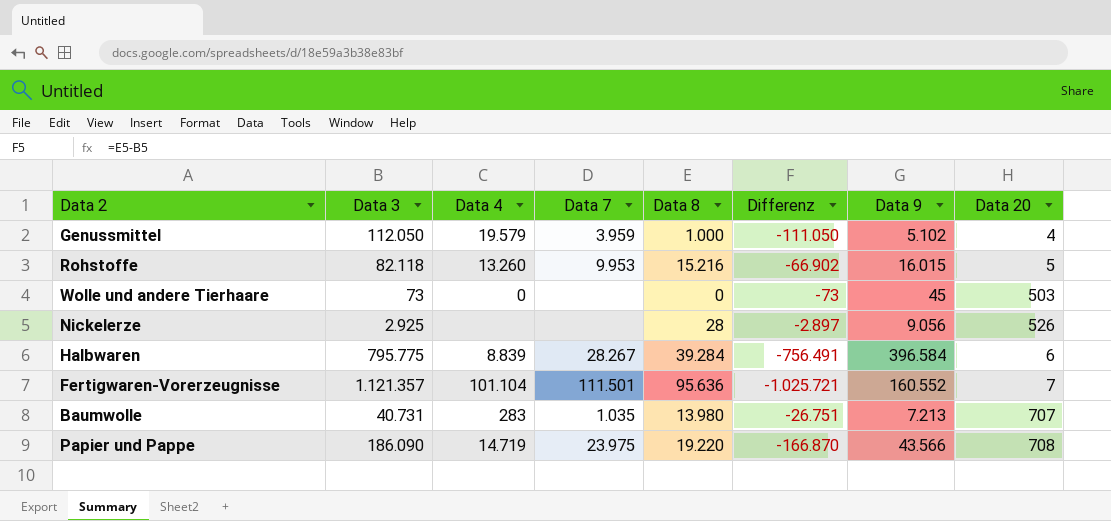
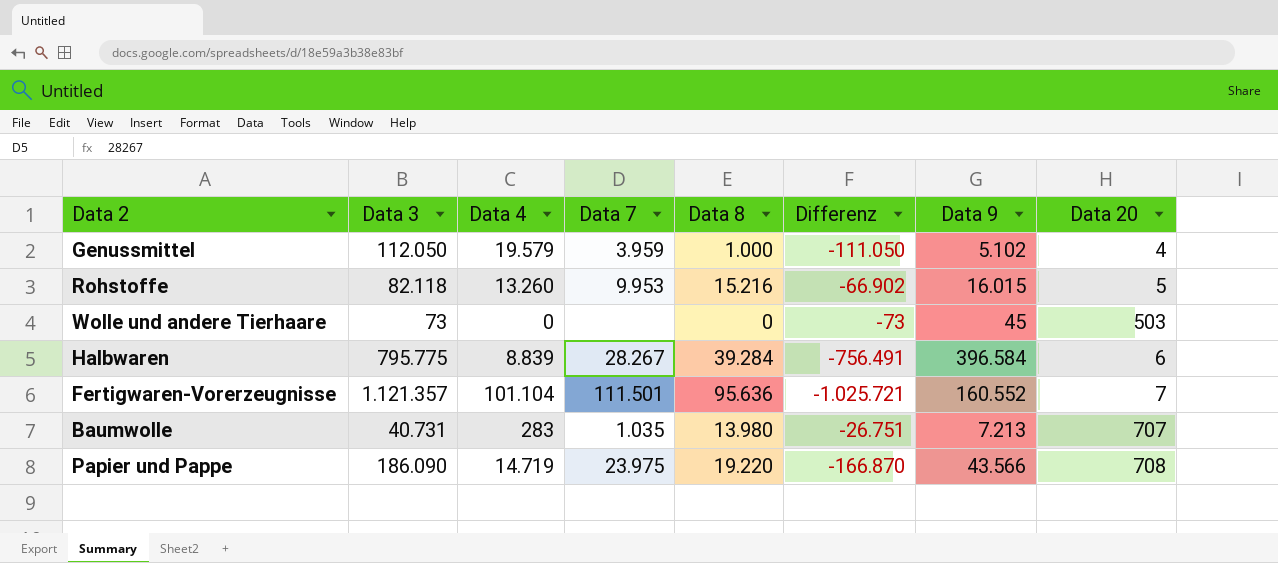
row Nickelerze: 2.925 | none | none | 28 | -2.897 | 9.056 | 526 -> none

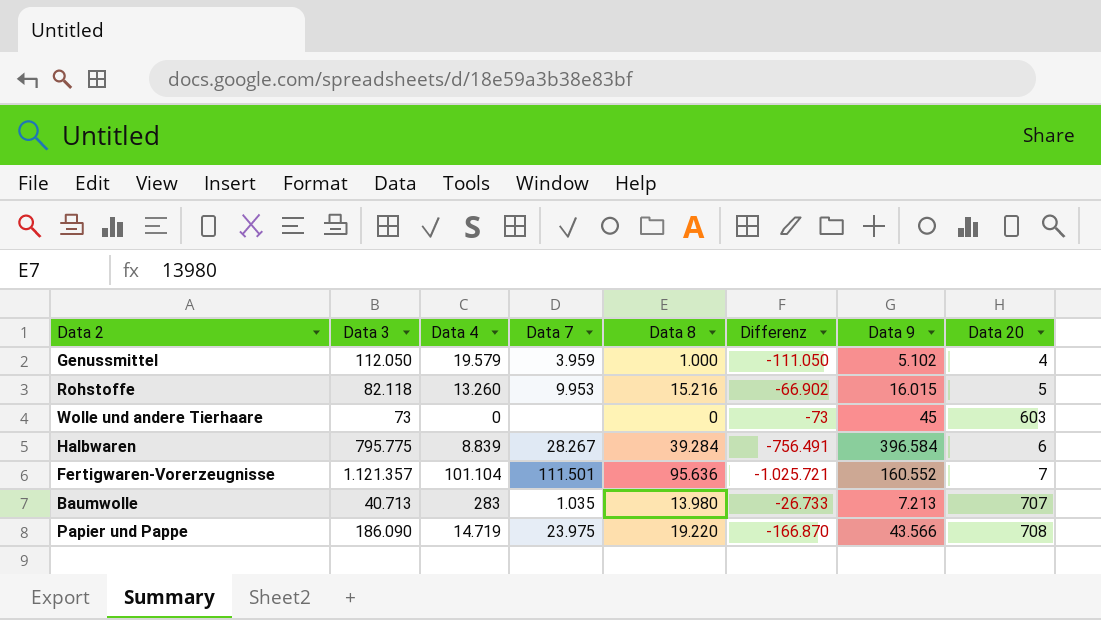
Wolle und andere Tierhaare | Data 20: 503 -> 603
Baumwolle | Data 3: 40.731 -> 40.713
Baumwolle | Differenz: -26.751 -> -26.733

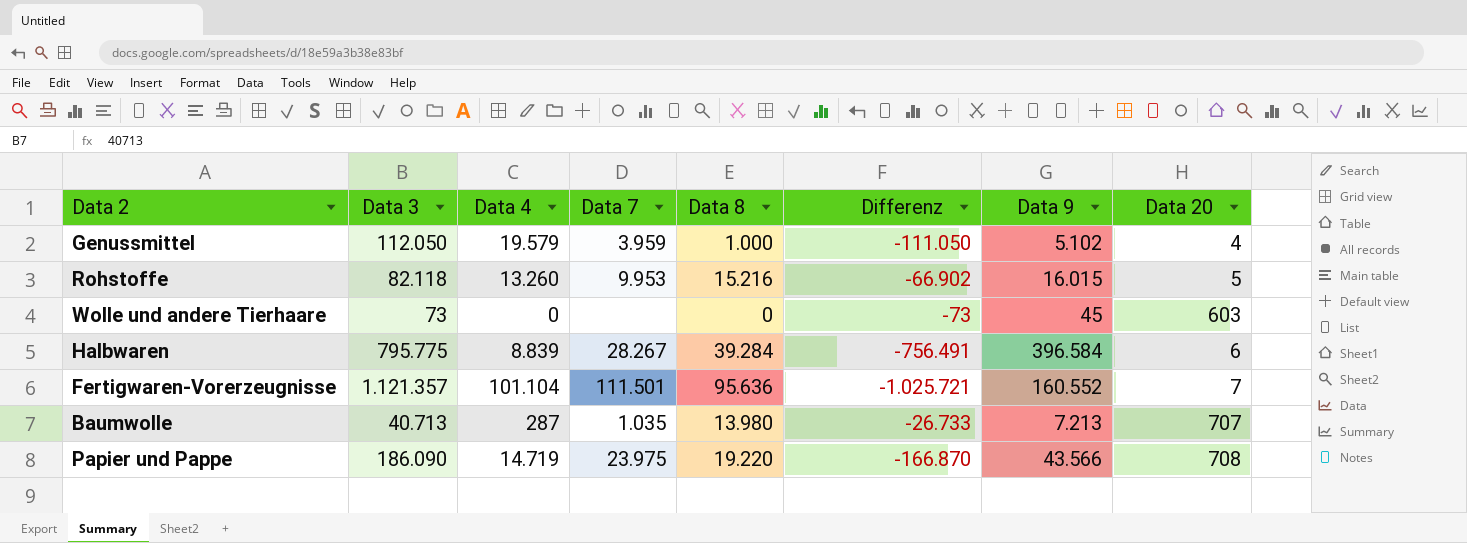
Baumwolle | Data 4: 283 -> 287

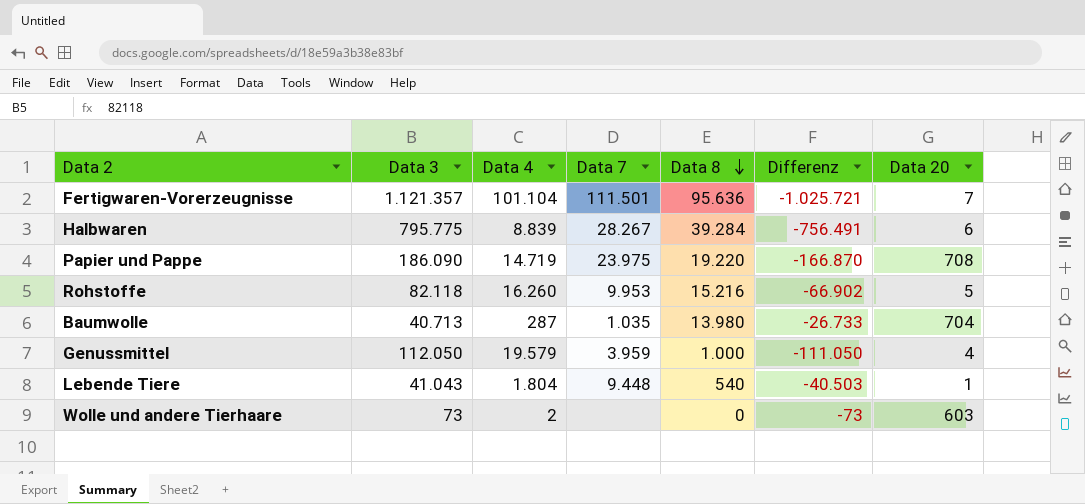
row order: none -> Data 8 descending
column Data 9 | position: 7 -> none
Rohstoffe | Data 4: 13.260 -> 16.260
Baumwolle | Data 20: 707 -> 704
row Lebende Tiere: none -> 41.043 | 1.804 | 9.448 | 540 | -40.503 | 1
Wolle und andere Tierhaare | Data 4: 0 -> 2

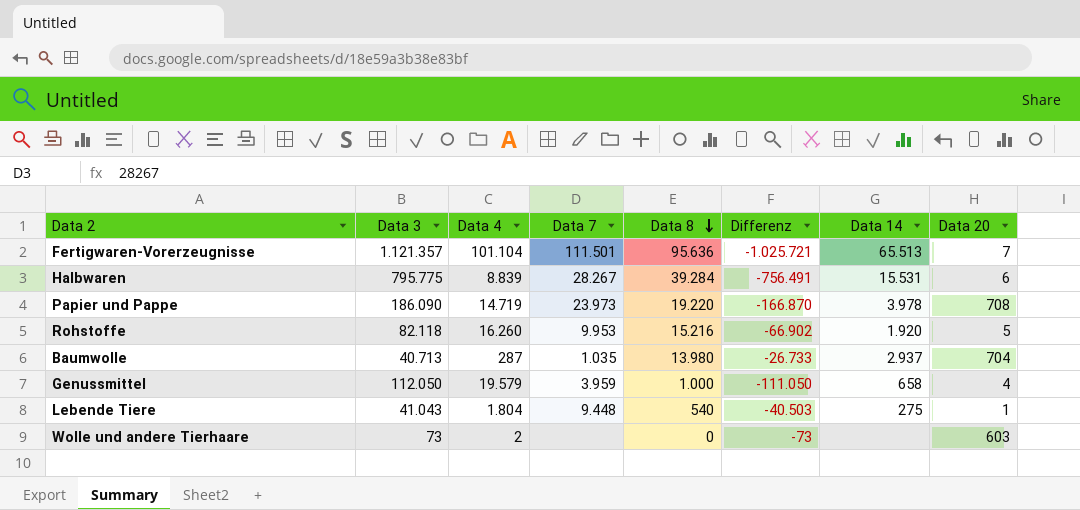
column Data 14 | position: none -> 7
Papier und Pappe | Data 7: 23.975 -> 23.973

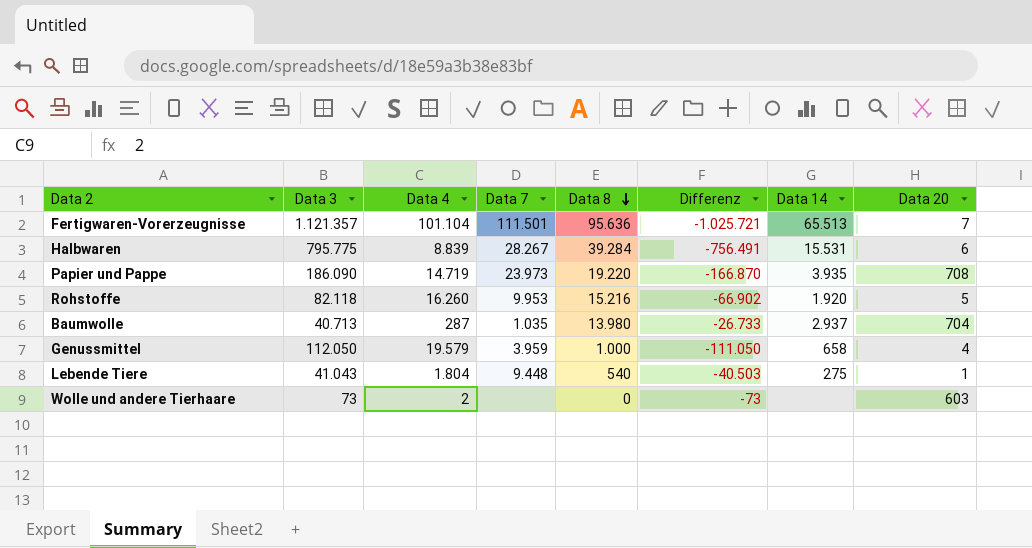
Papier und Pappe | Data 14: 3.978 -> 3.935

